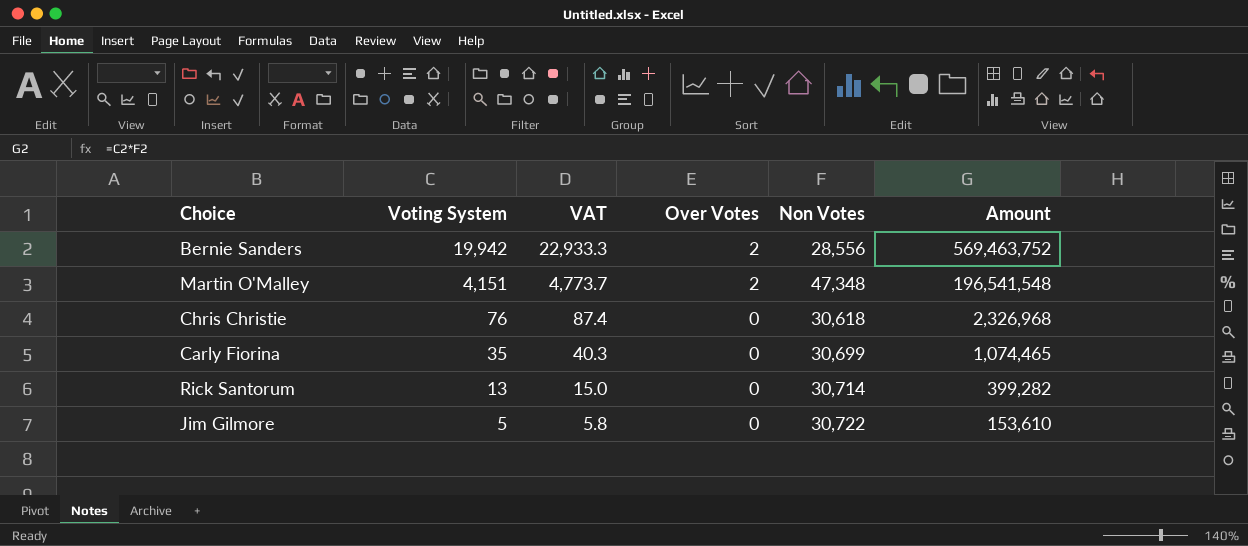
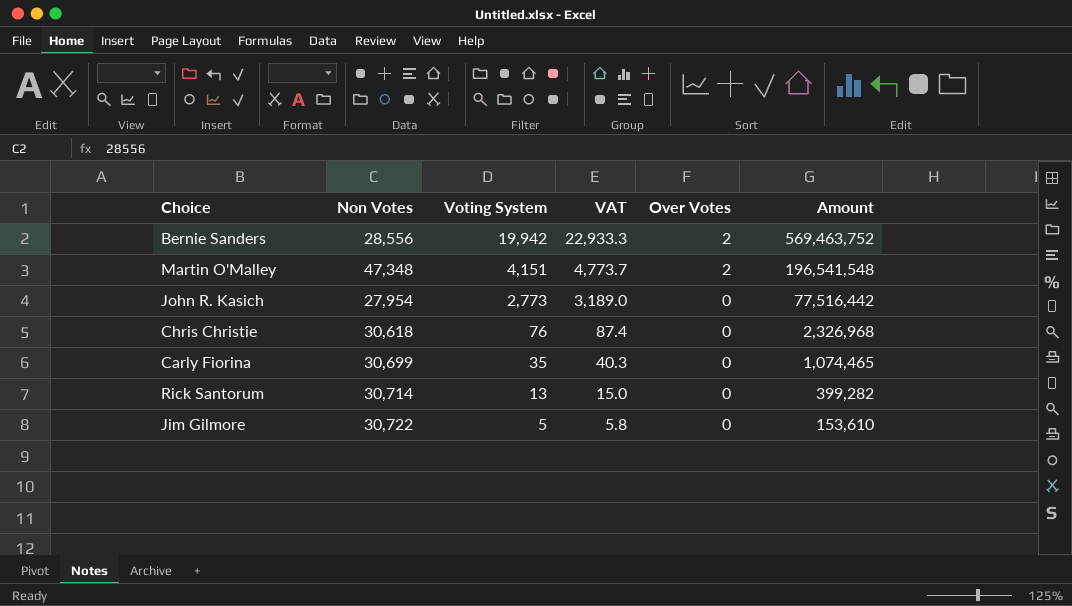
column Non Votes | position: 5 -> 2
row John R. Kasich: none -> 27,954 | 2,773 | 3,189.0 | 0 | 77,516,442

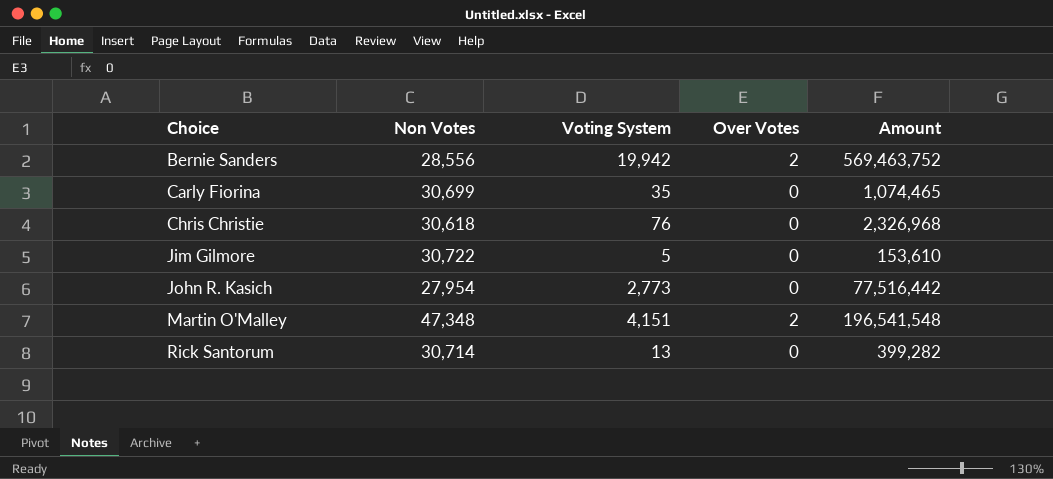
row order: Voting System descending -> Choice ascending
column VAT | formula: [Voting System] * 1.15 -> none

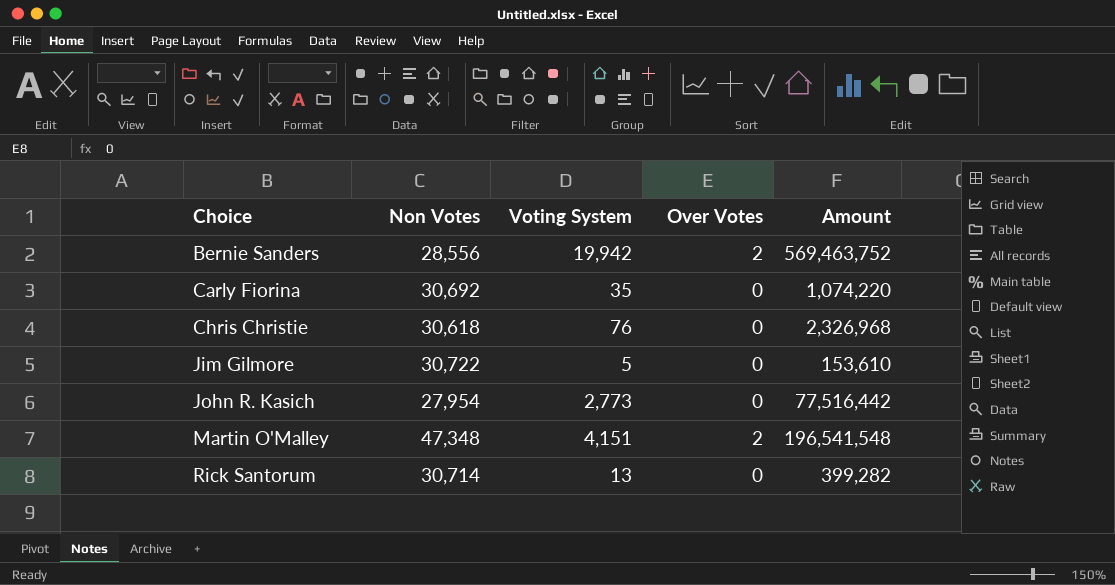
Carly Fiorina | Non Votes: 30,699 -> 30,692
Carly Fiorina | Amount: 1,074,465 -> 1,074,220

